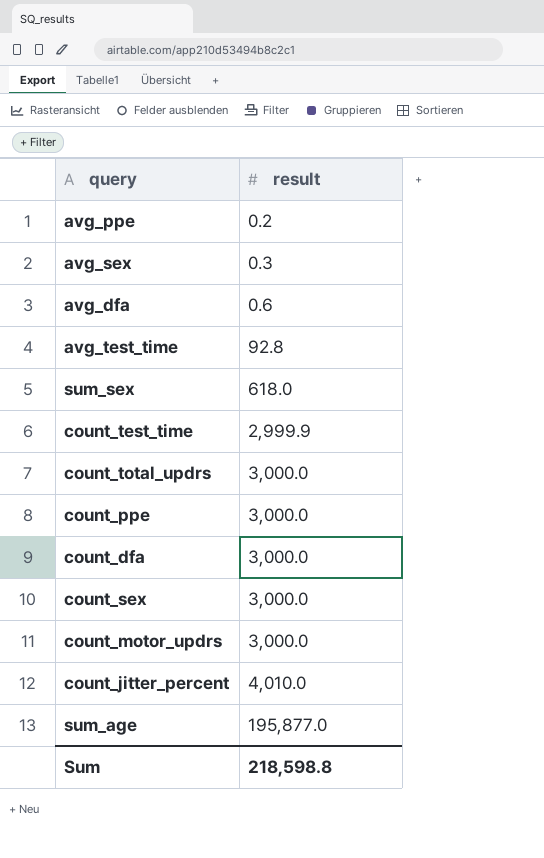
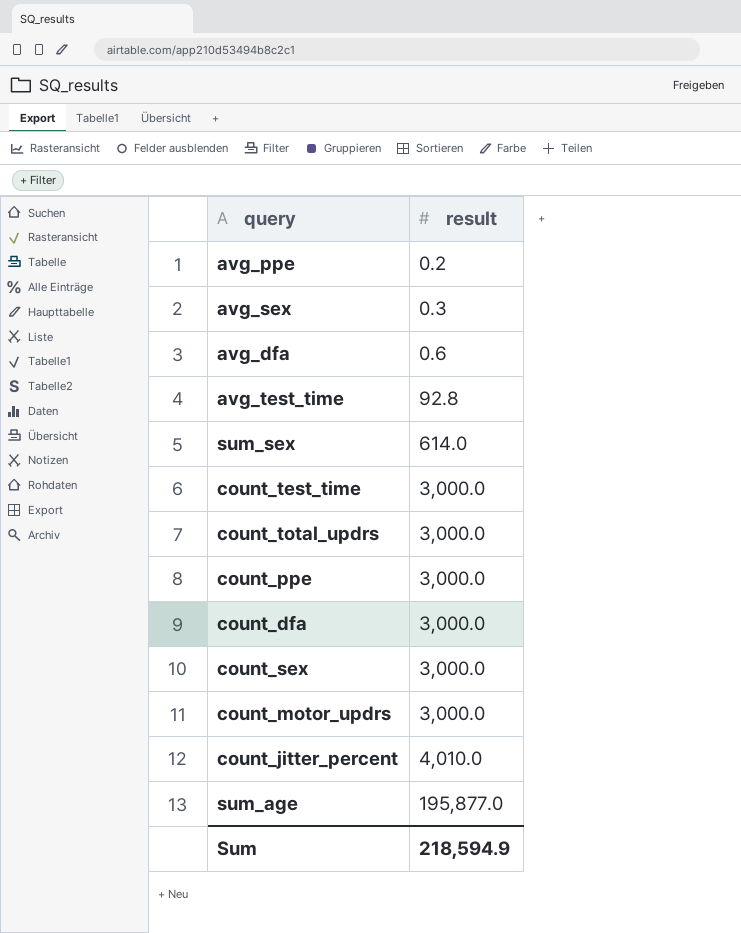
sum_sex | result: 618.0 -> 614.0
count_test_time | result: 2,999.9 -> 3,000.0
Sum | result: 218,598.8 -> 218,594.9

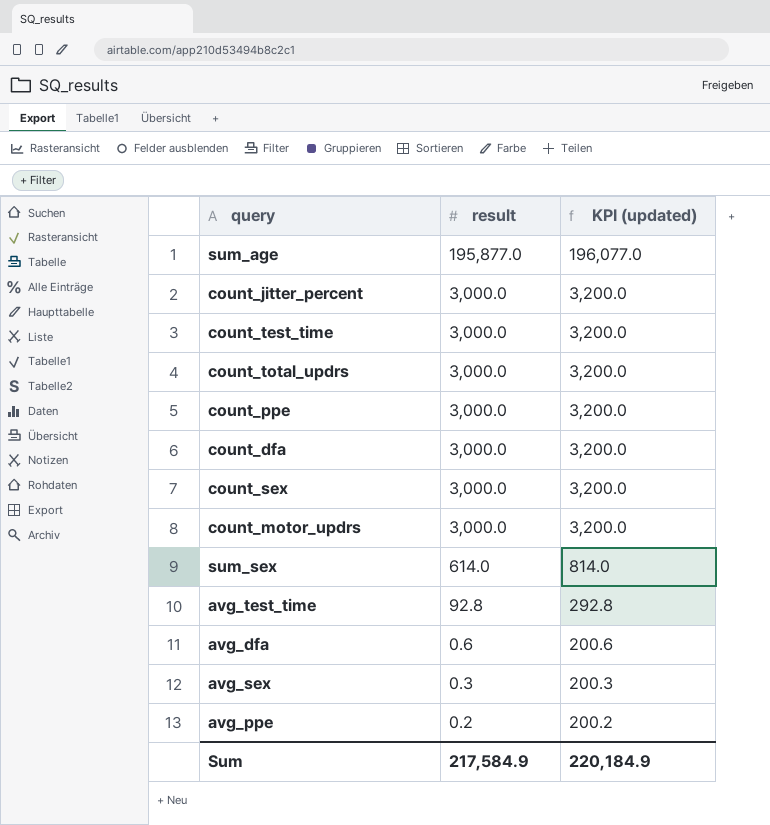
row order: result ascending -> result descending
column KPI (updated) | formula: none -> [result] + 200
count_jitter_percent | result: 4,010.0 -> 3,000.0
Sum | result: 218,594.9 -> 217,584.9

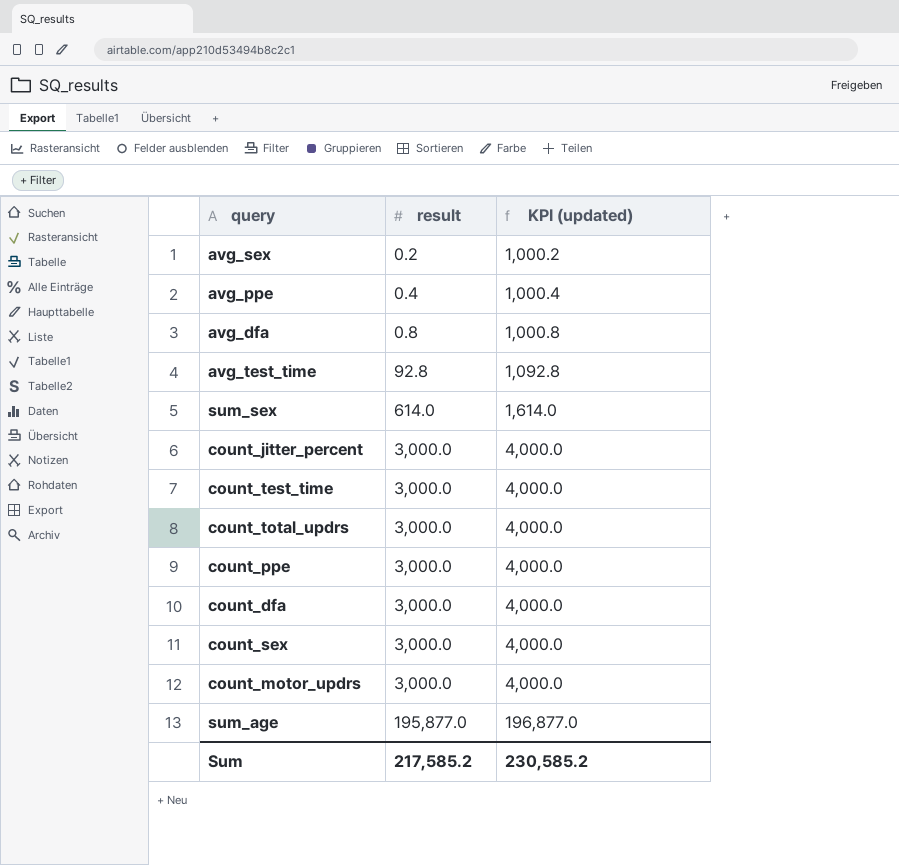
row order: result descending -> result ascending
column KPI (updated) | formula: [result] + 200 -> [result] + 1000
avg_sex | result: 0.3 -> 0.2
avg_ppe | result: 0.2 -> 0.4
avg_dfa | result: 0.6 -> 0.8
Sum | result: 217,584.9 -> 217,585.2
Sum | KPI (updated): 220,184.9 -> 230,585.2

